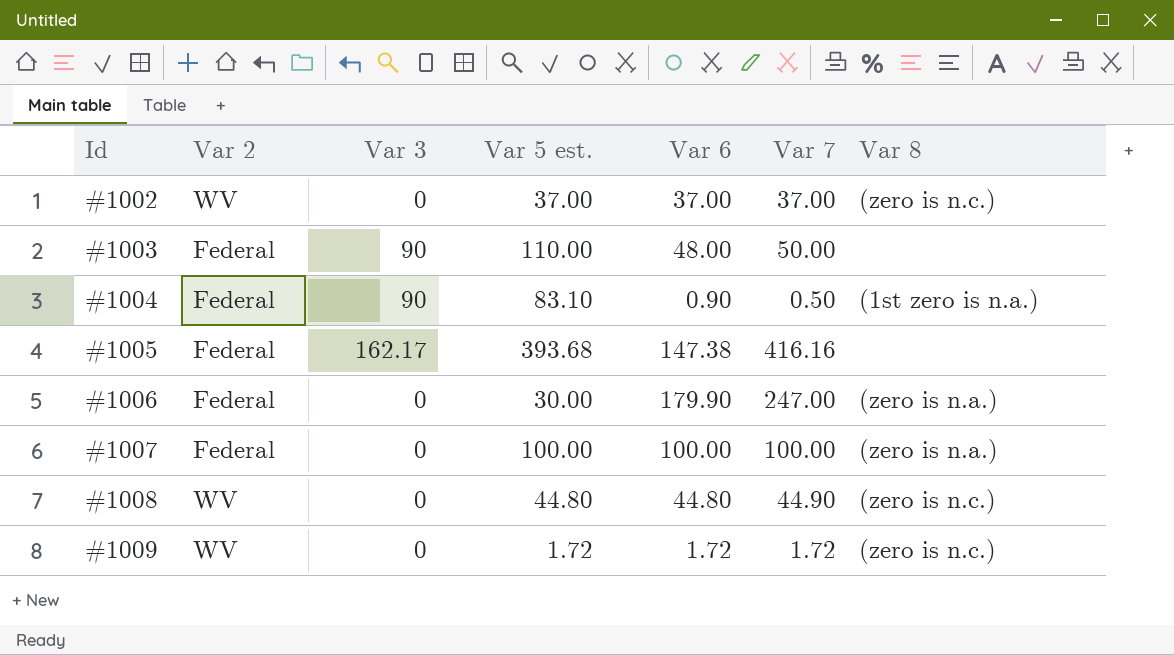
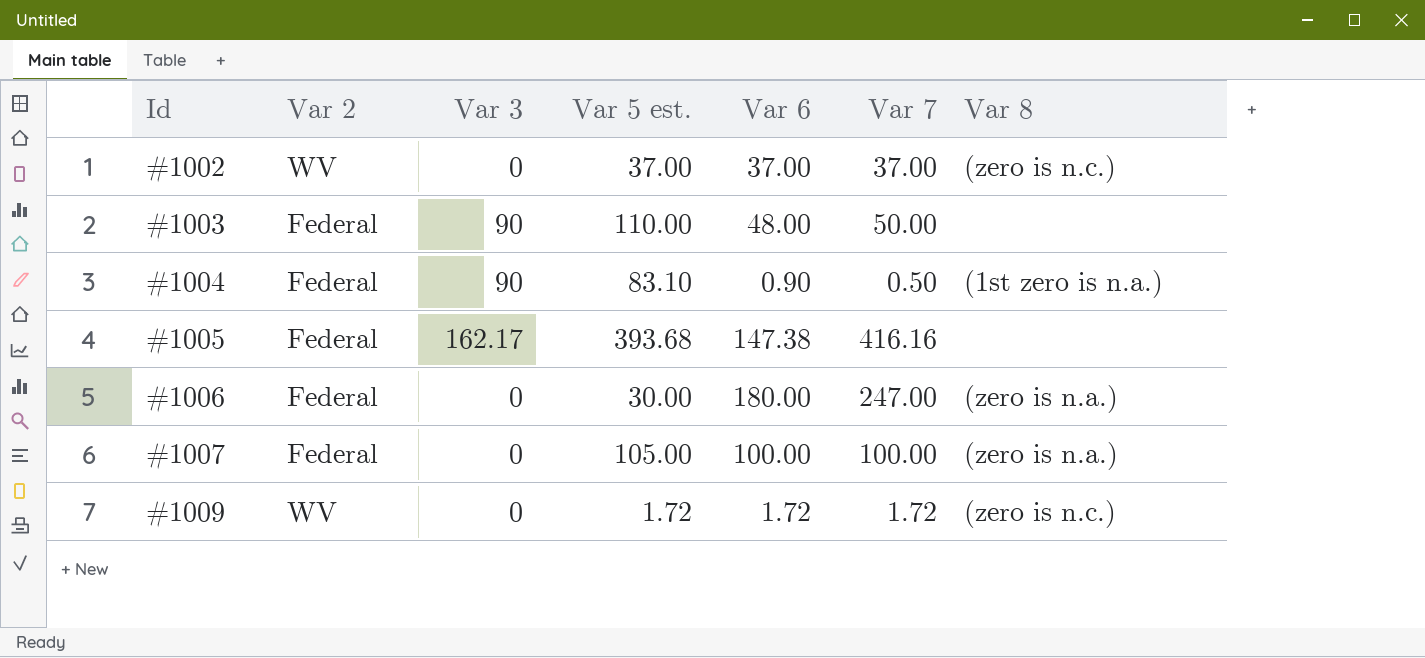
row #1008: WV | 0 | 44.80 | 44.80 | 44.90 | (zero is n.c.) -> none
#1006 | Var 6: 179.90 -> 180.00
#1007 | Var 5 est.: 100.00 -> 105.00

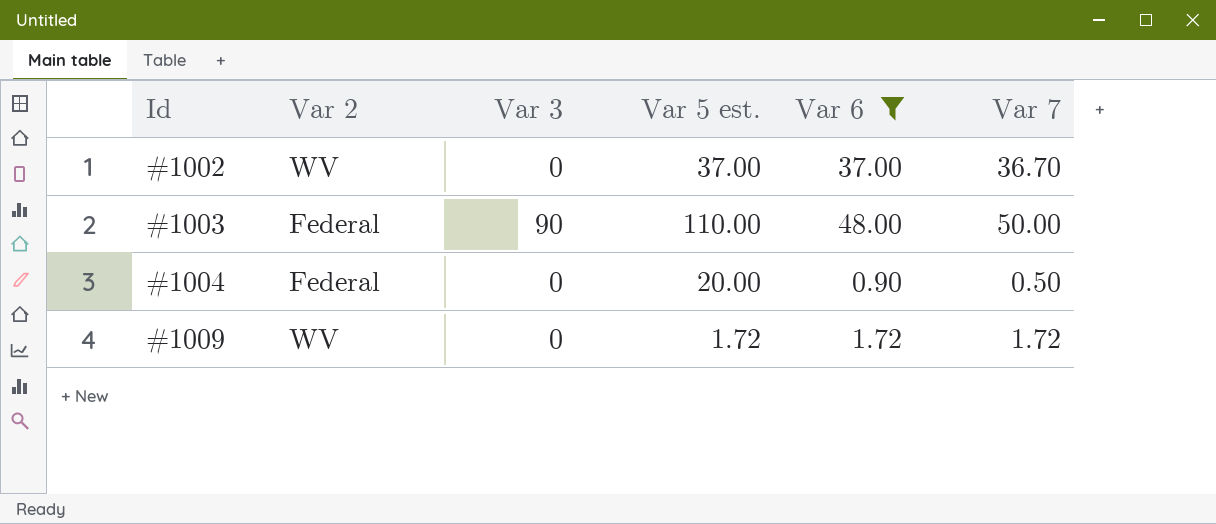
filter: none -> Var 6 <= 48.00
column Var 8 | position: 7 -> none
#1002 | Var 7: 37.00 -> 36.70
#1004 | Var 3: 90 -> 0
#1004 | Var 5 est.: 83.10 -> 20.00

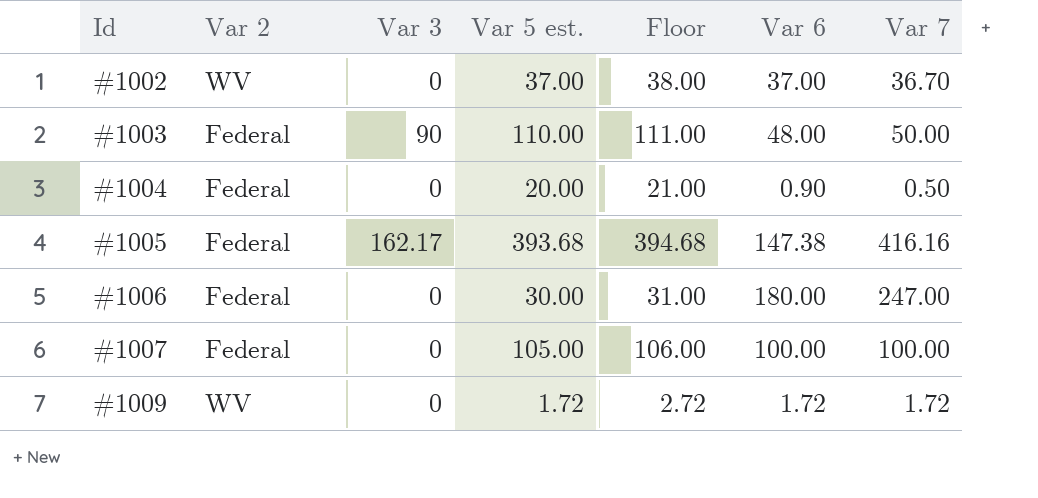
filter: Var 6 <= 48.00 -> none
column Floor | formula: none -> [Var 5 est.] + 1

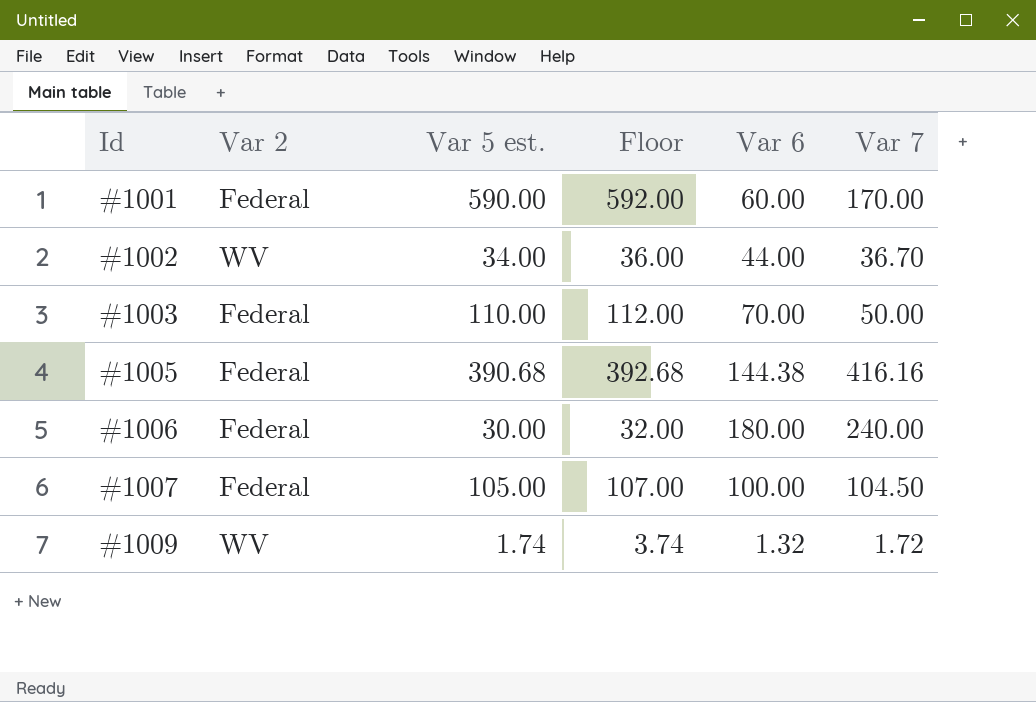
column Var 3 | position: 3 -> none
column Floor | formula: [Var 5 est.] + 1 -> [Var 5 est.] + 2
row #1004: Federal | 0 | 20.00 | 21.00 | 0.90 | 0.50 -> none
row #1001: none -> Federal | 590.00 | 592.00 | 60.00 | 170.00
#1002 | Var 5 est.: 37.00 -> 34.00
#1002 | Var 6: 37.00 -> 44.00
#1003 | Var 6: 48.00 -> 70.00
#1005 | Var 5 est.: 393.68 -> 390.68
#1005 | Var 6: 147.38 -> 144.38
#1006 | Var 7: 247.00 -> 240.00
#1007 | Var 7: 100.00 -> 104.50
#1009 | Var 5 est.: 1.72 -> 1.74
#1009 | Var 6: 1.72 -> 1.32

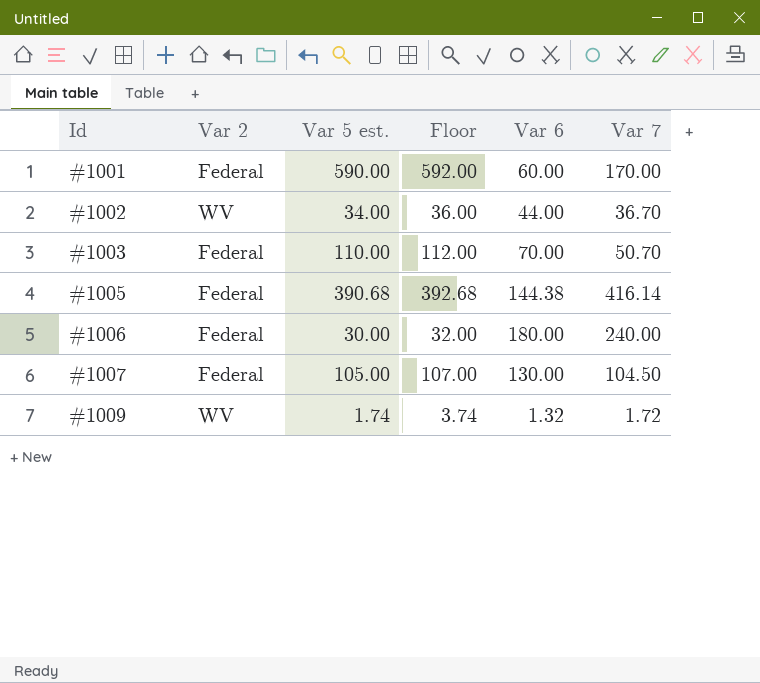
#1003 | Var 7: 50.00 -> 50.70
#1005 | Var 7: 416.16 -> 416.14
#1007 | Var 6: 100.00 -> 130.00

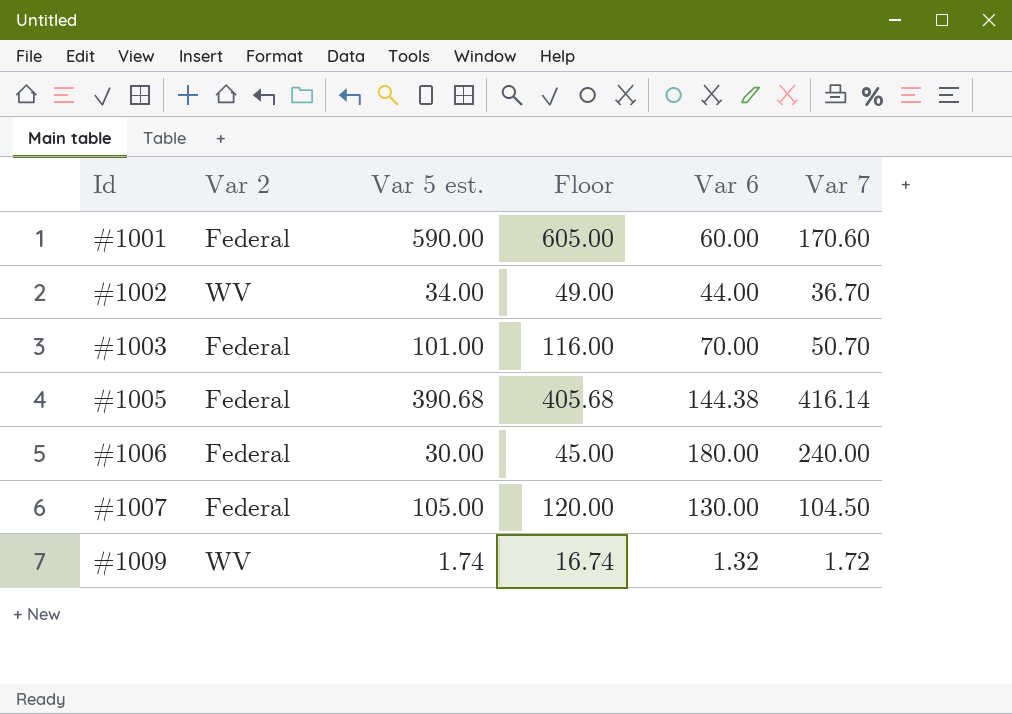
column Floor | formula: [Var 5 est.] + 2 -> [Var 5 est.] + 15
#1001 | Var 7: 170.00 -> 170.60
#1003 | Var 5 est.: 110.00 -> 101.00

